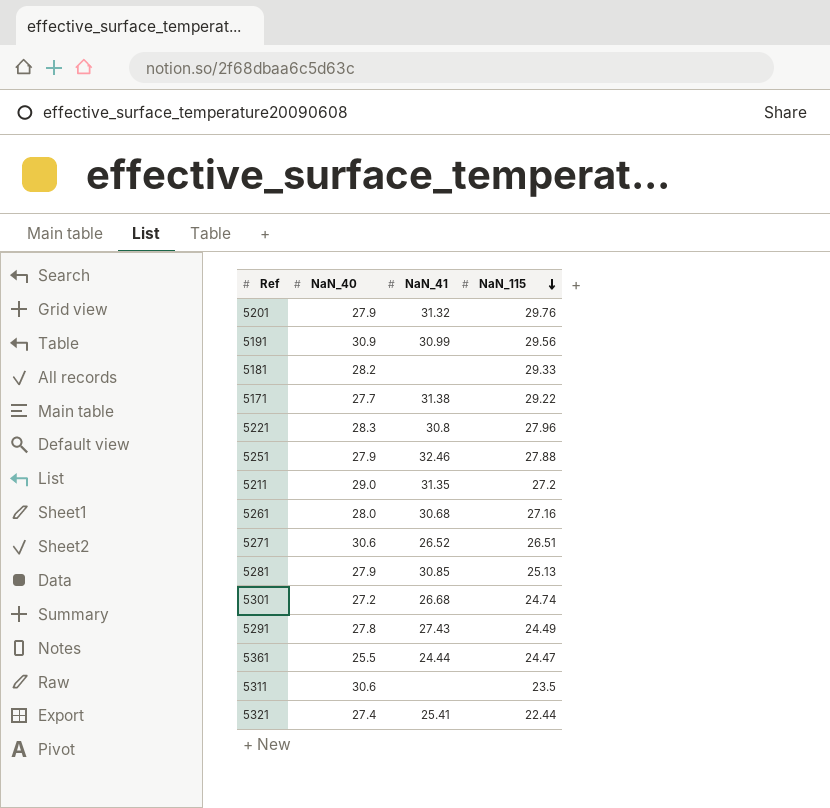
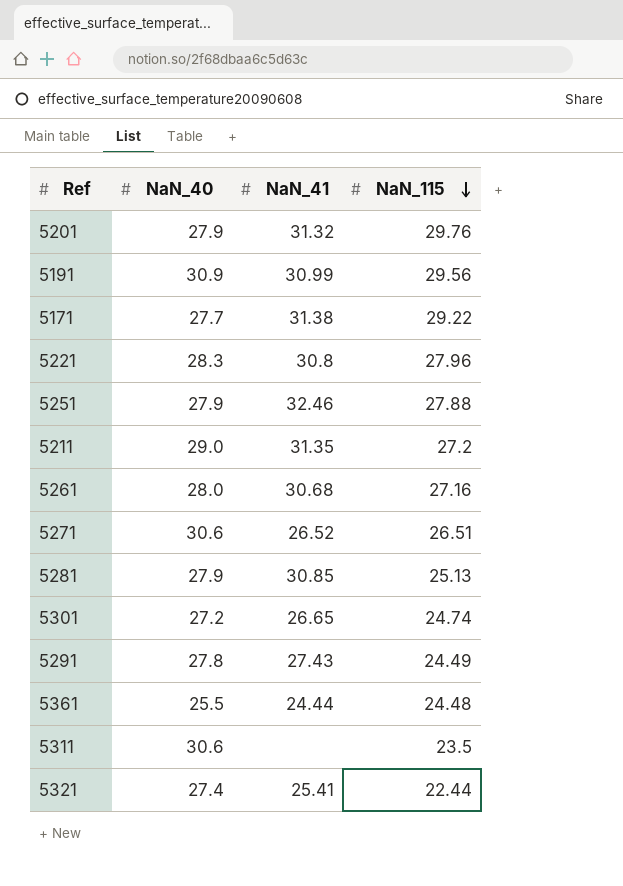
row 5181: 28.2 | none | 29.33 -> none
5301 | NaN_41: 26.68 -> 26.65
5361 | NaN_115: 24.47 -> 24.48

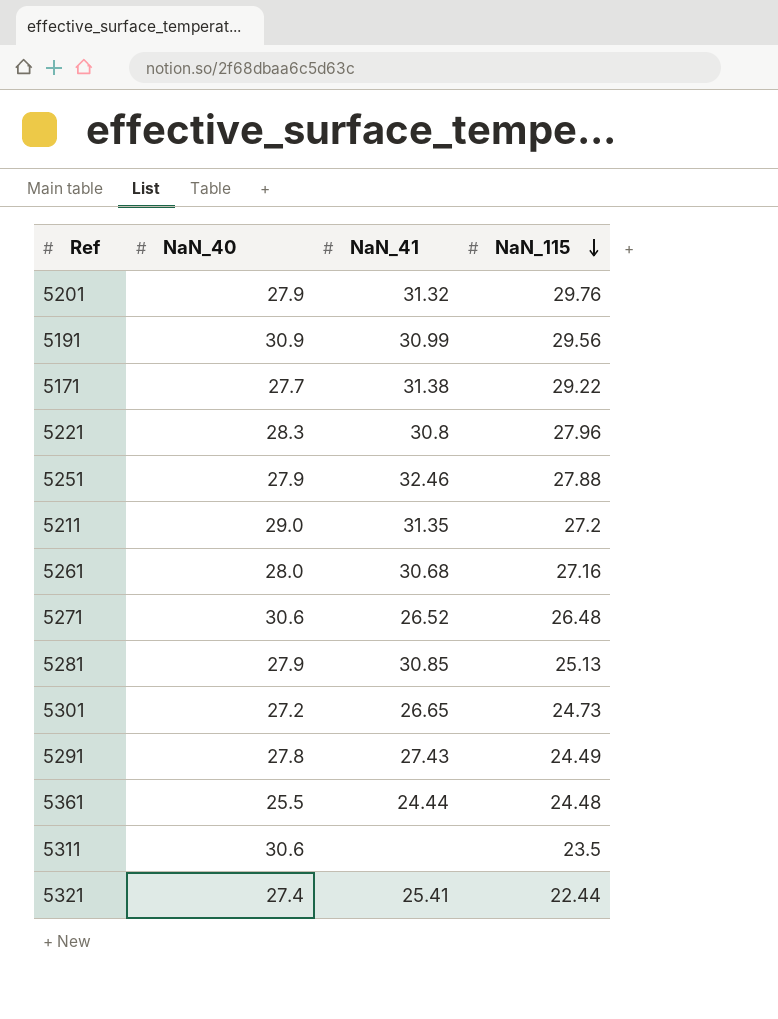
5271 | NaN_115: 26.51 -> 26.48
5301 | NaN_115: 24.74 -> 24.73

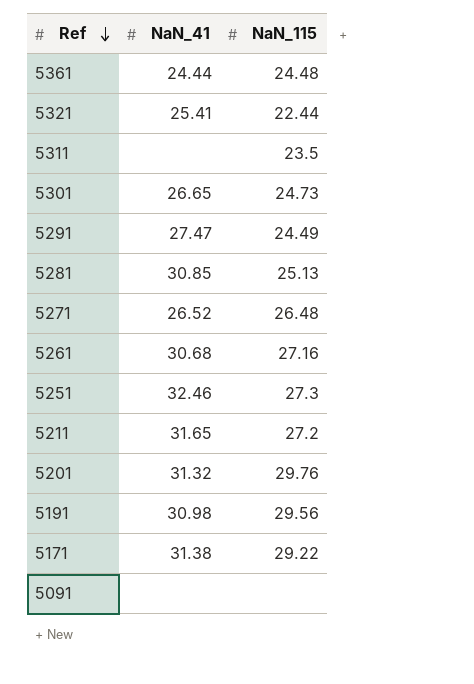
row order: NaN_115 descending -> Ref descending
column NaN_40 | position: 2 -> none
row 5221: 28.3 | 30.8 | 27.96 -> none
5291 | NaN_41: 27.43 -> 27.47
5251 | NaN_115: 27.88 -> 27.3
5211 | NaN_41: 31.35 -> 31.65
5191 | NaN_41: 30.99 -> 30.98
row 5091: none -> none | none

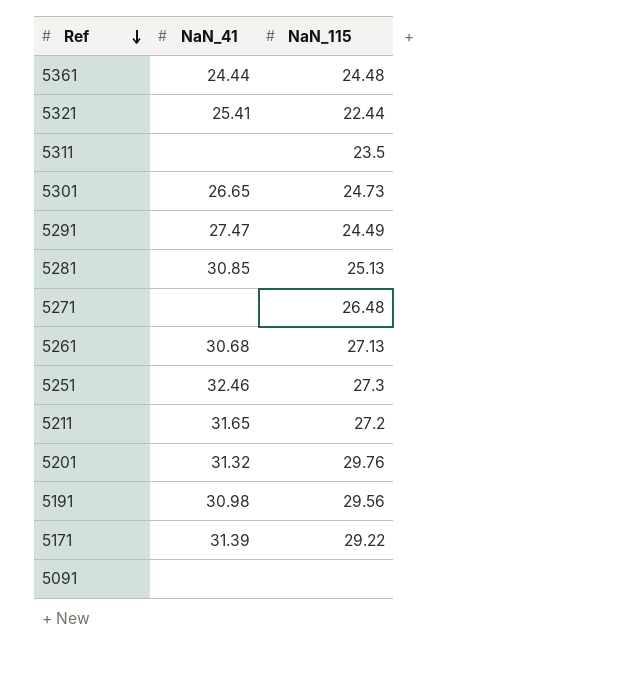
5271 | NaN_41: 26.52 -> none
5261 | NaN_115: 27.16 -> 27.13
5171 | NaN_41: 31.38 -> 31.39

